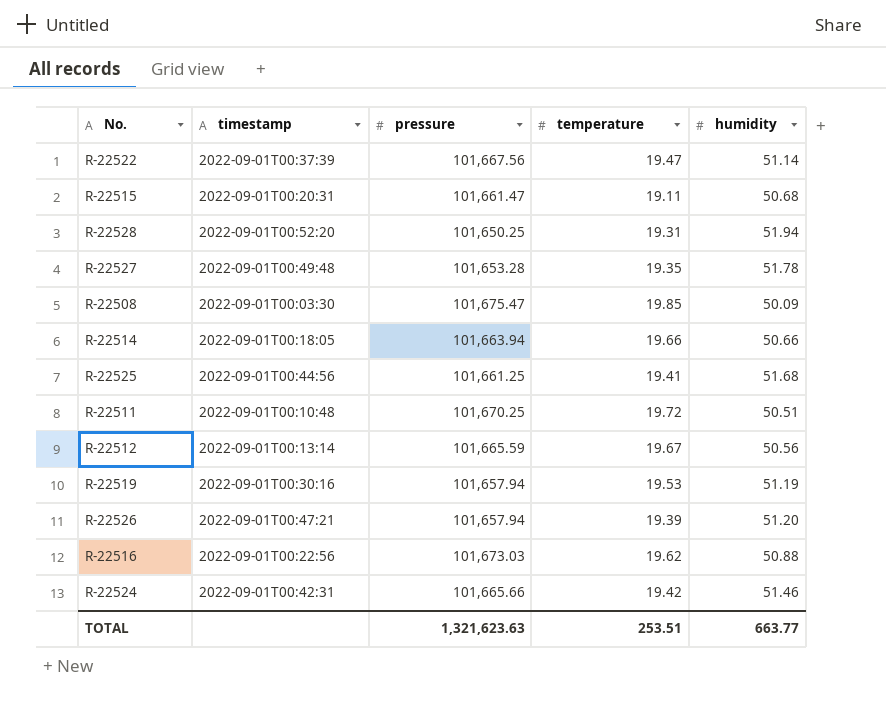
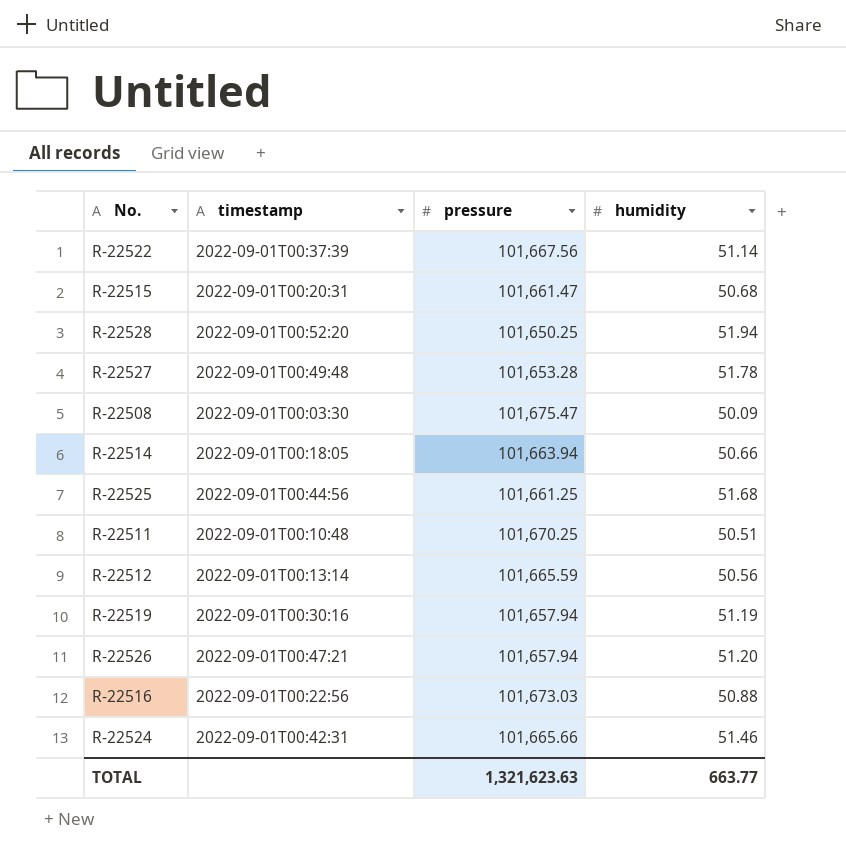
column temperature | position: 4 -> none

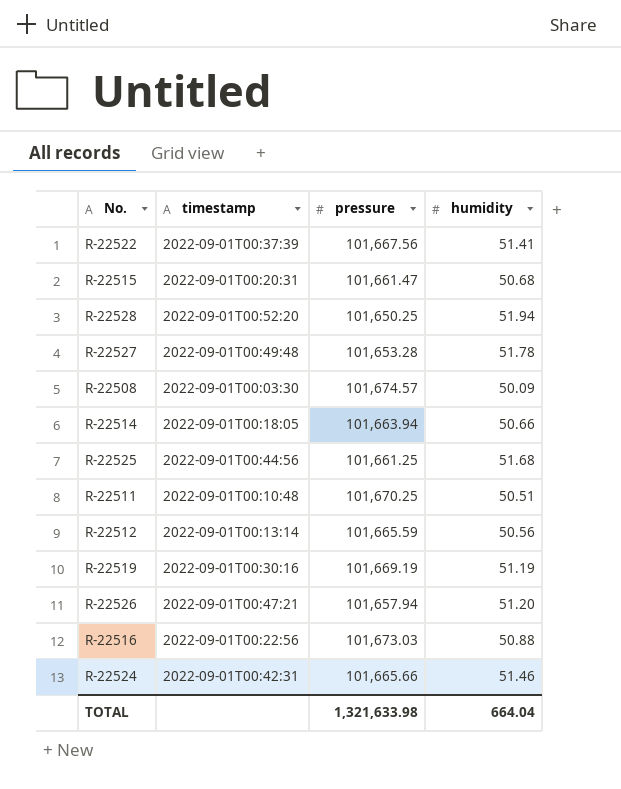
R-22522 | humidity: 51.14 -> 51.41
R-22508 | pressure: 101,675.47 -> 101,674.57
R-22519 | pressure: 101,657.94 -> 101,669.19
TOTAL | pressure: 1,321,623.63 -> 1,321,633.98
TOTAL | humidity: 663.77 -> 664.04

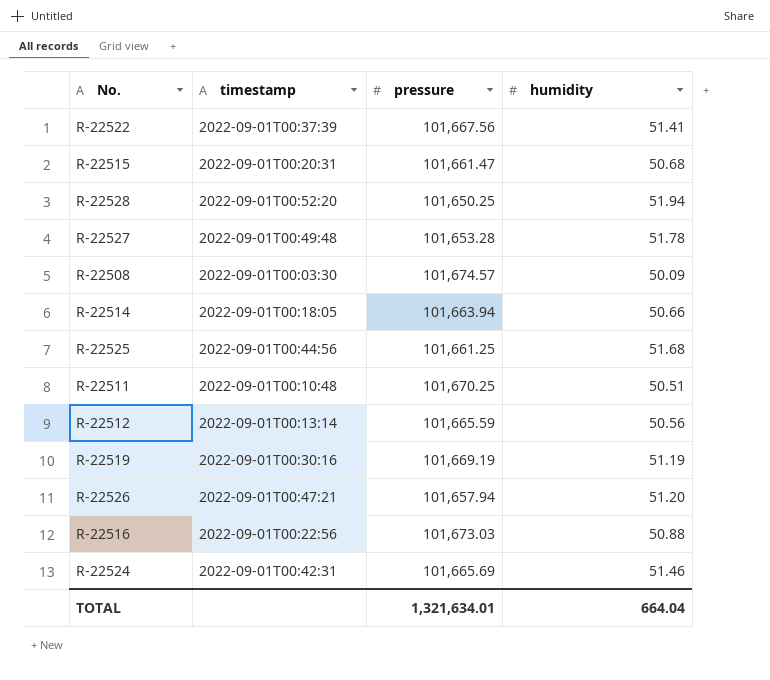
R-22524 | pressure: 101,665.66 -> 101,665.69
TOTAL | pressure: 1,321,633.98 -> 1,321,634.01

